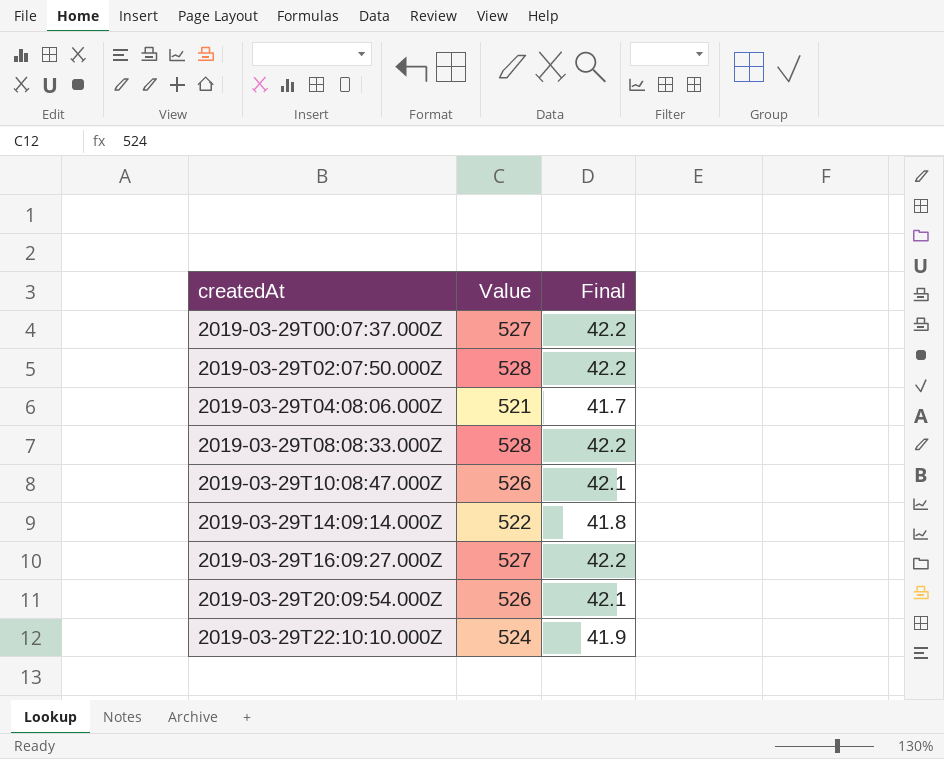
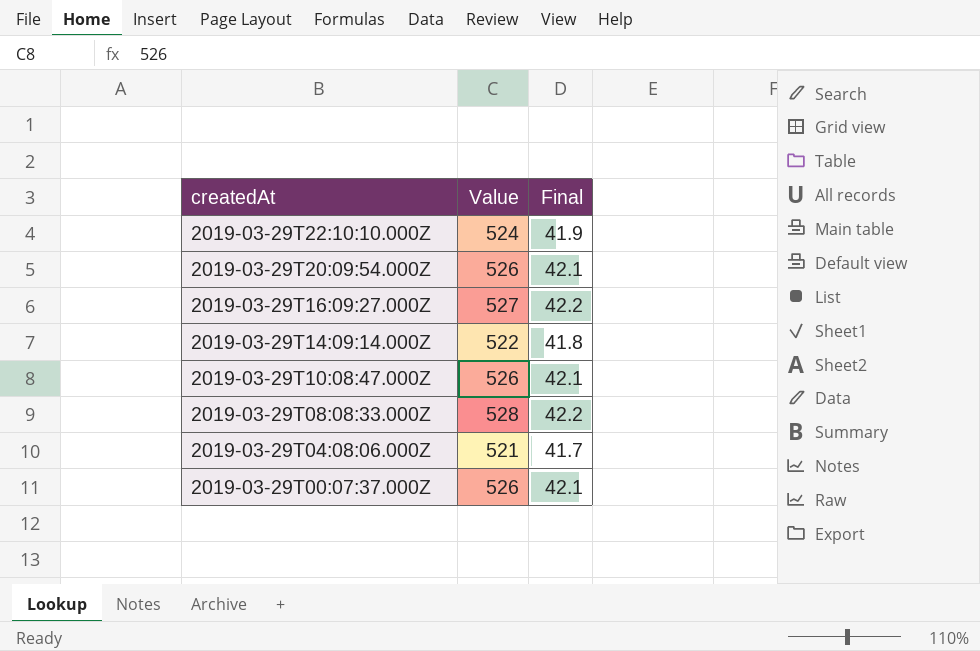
row order: createdAt ascending -> createdAt descending
row 2019-03-29T02:07:50.000Z: 528 | 42.2 -> none
2019-03-29T00:07:37.000Z | Value: 527 -> 526
2019-03-29T00:07:37.000Z | Final: 42.2 -> 42.1

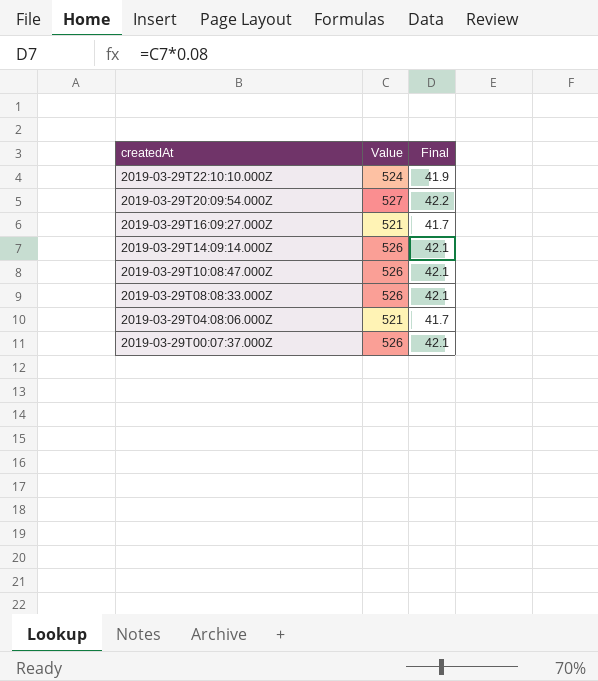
2019-03-29T20:09:54.000Z | Value: 526 -> 527
2019-03-29T20:09:54.000Z | Final: 42.1 -> 42.2
2019-03-29T16:09:27.000Z | Value: 527 -> 521
2019-03-29T16:09:27.000Z | Final: 42.2 -> 41.7
2019-03-29T14:09:14.000Z | Value: 522 -> 526
2019-03-29T14:09:14.000Z | Final: 41.8 -> 42.1
2019-03-29T08:08:33.000Z | Value: 528 -> 526
2019-03-29T08:08:33.000Z | Final: 42.2 -> 42.1

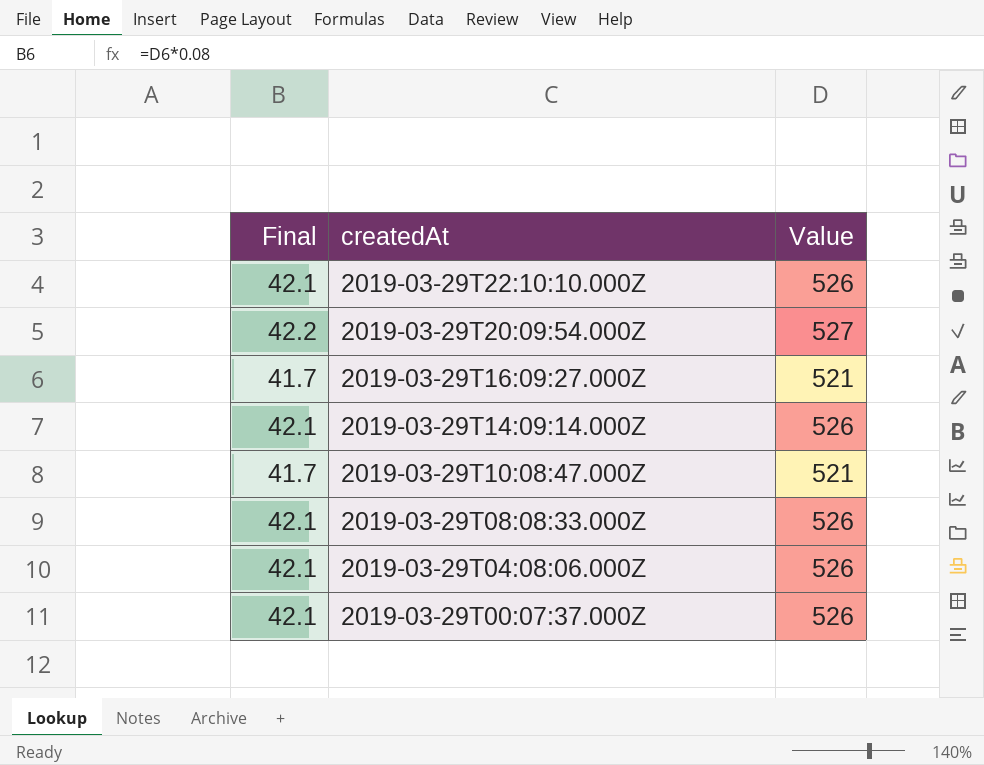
column Final | position: 3 -> 1
2019-03-29T22:10:10.000Z | Final: 41.9 -> 42.1
2019-03-29T22:10:10.000Z | Value: 524 -> 526
2019-03-29T10:08:47.000Z | Final: 42.1 -> 41.7
2019-03-29T10:08:47.000Z | Value: 526 -> 521
2019-03-29T04:08:06.000Z | Final: 41.7 -> 42.1
2019-03-29T04:08:06.000Z | Value: 521 -> 526

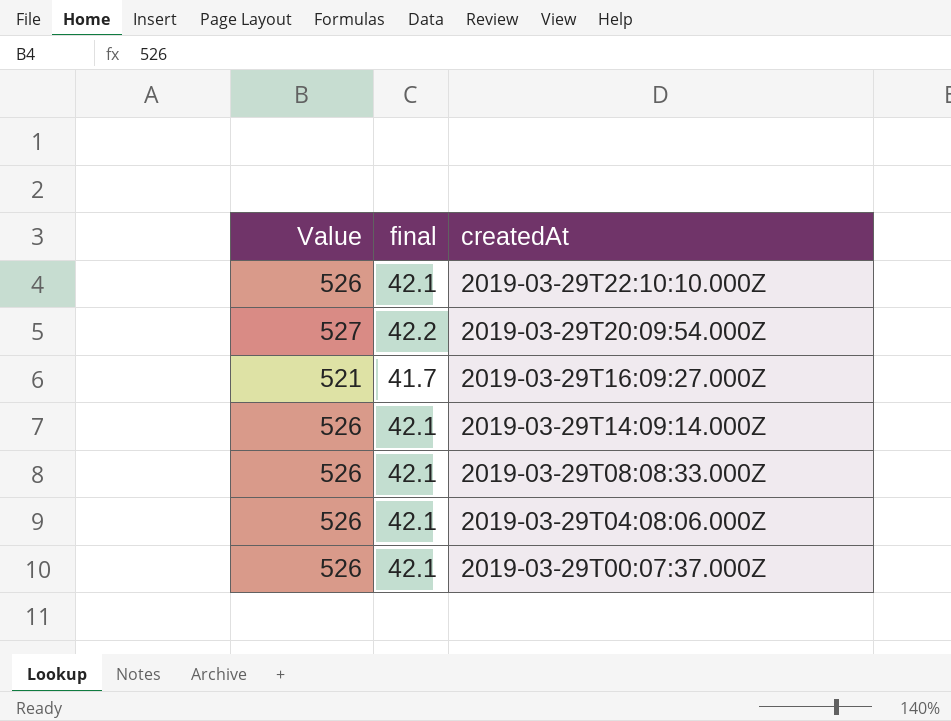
column Value | position: 3 -> 1
column name: Final -> final
row 2019-03-29T10:08:47.000Z: 41.7 | 521 -> none

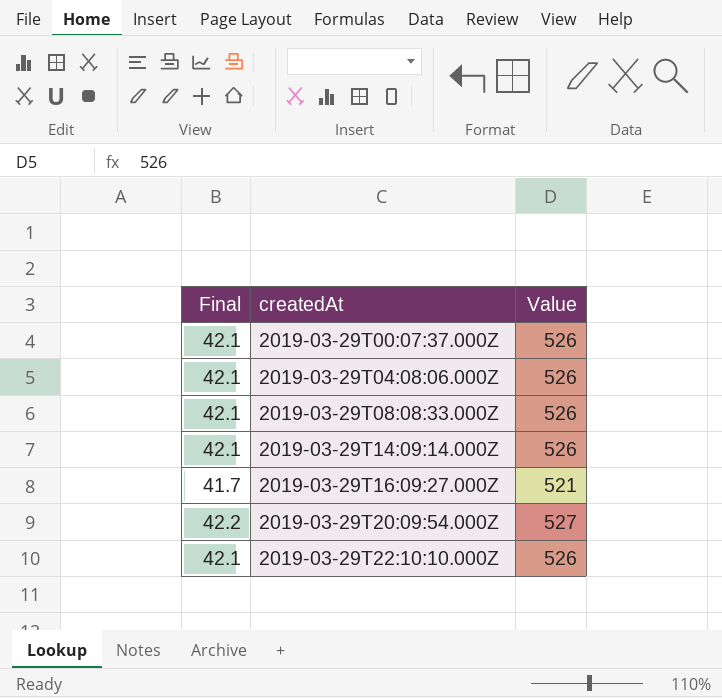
row order: createdAt descending -> createdAt ascending
column name: final -> Final
column Value | position: 1 -> 3

